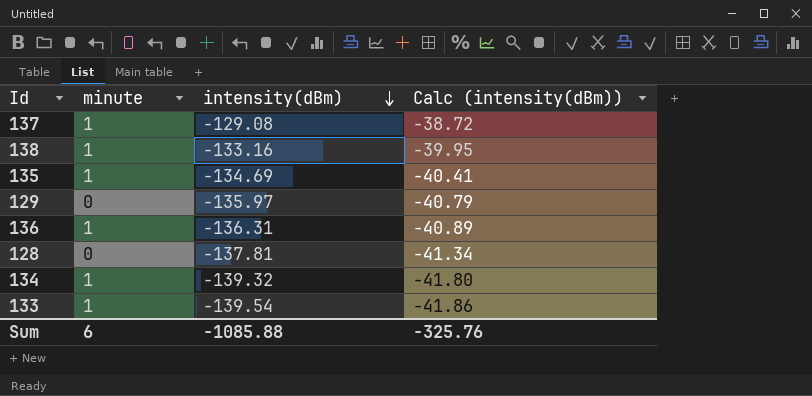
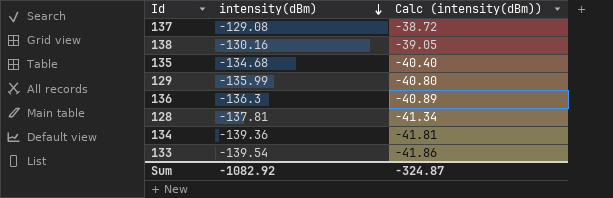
column minute | position: 2 -> none
138 | intensity(dBm): -133.16 -> -130.16
138 | Calc (intensity(dBm)): -39.95 -> -39.05
135 | intensity(dBm): -134.69 -> -134.68
135 | Calc (intensity(dBm)): -40.41 -> -40.40
129 | intensity(dBm): -135.97 -> -135.99
129 | Calc (intensity(dBm)): -40.79 -> -40.80
136 | intensity(dBm): -136.31 -> -136.3
134 | intensity(dBm): -139.32 -> -139.36
134 | Calc (intensity(dBm)): -41.80 -> -41.81
Sum | intensity(dBm): -1085.88 -> -1082.92
Sum | Calc (intensity(dBm)): -325.76 -> -324.87

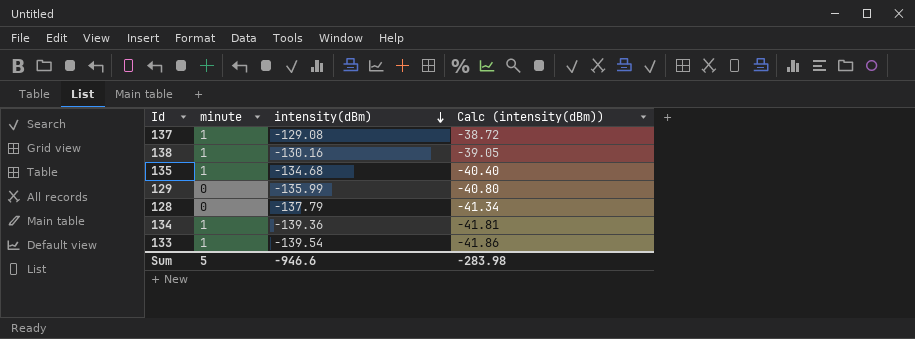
column minute | position: none -> 2
row 136: -136.3 | -40.89 -> none
128 | intensity(dBm): -137.81 -> -137.79
Sum | intensity(dBm): -1082.92 -> -946.6
Sum | Calc (intensity(dBm)): -324.87 -> -283.98

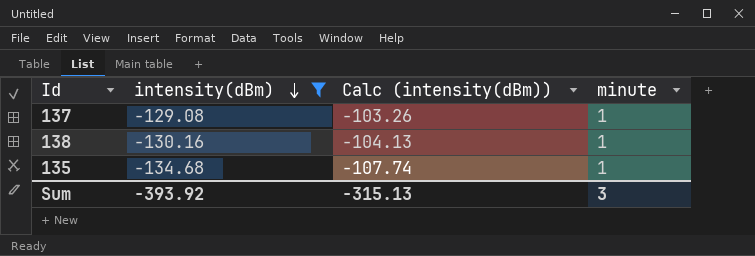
filter: none -> intensity(dBm) >= -134.68
column Calc (intensity(dBm)) | formula: [intensity(dBm)] * 0.3 -> [intensity(dBm)] * 0.8
column minute | position: 2 -> 4
Sum | intensity(dBm): -946.6 -> -393.92
Sum | Calc (intensity(dBm)): -283.98 -> -315.13
Sum | minute: 5 -> 3

